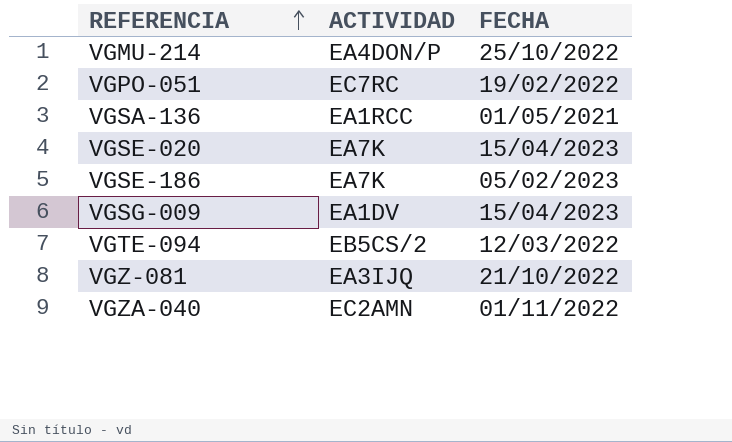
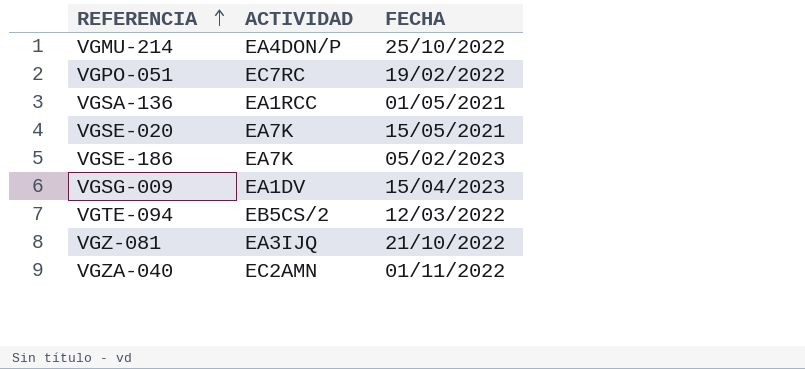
VGSE-020 | FECHA: 15/04/2023 -> 15/05/2021

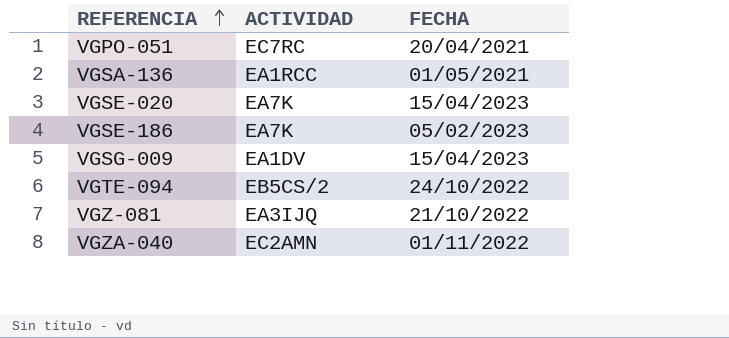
row VGMU-214: EA4DON/P | 25/10/2022 -> none
VGPO-051 | FECHA: 19/02/2022 -> 20/04/2021
VGSE-020 | FECHA: 15/05/2021 -> 15/04/2023
VGTE-094 | FECHA: 12/03/2022 -> 24/10/2022

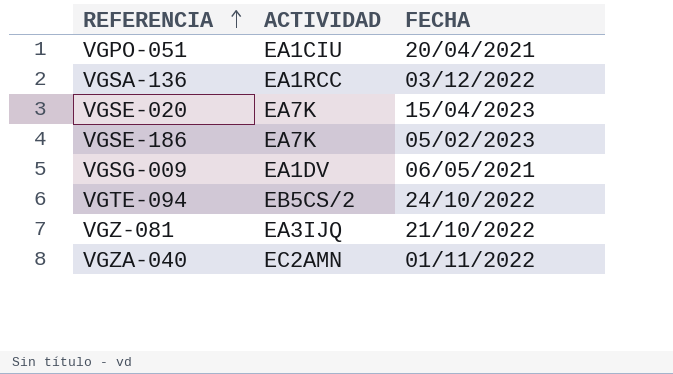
VGPO-051 | ACTIVIDAD: EC7RC -> EA1CIU
VGSA-136 | FECHA: 01/05/2021 -> 03/12/2022
VGSG-009 | FECHA: 15/04/2023 -> 06/05/2021

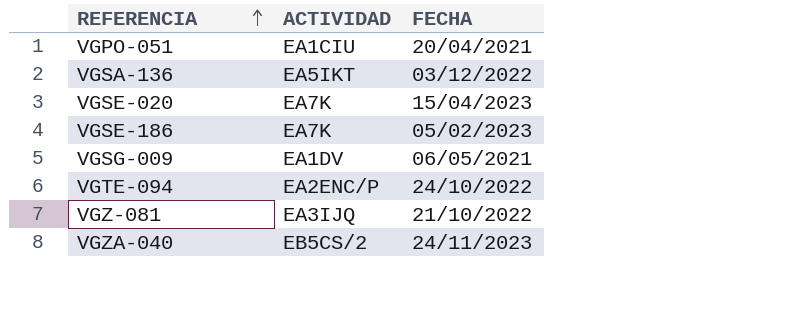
VGSA-136 | ACTIVIDAD: EA1RCC -> EA5IKT
VGTE-094 | ACTIVIDAD: EB5CS/2 -> EA2ENC/P
VGZA-040 | ACTIVIDAD: EC2AMN -> EB5CS/2
VGZA-040 | FECHA: 01/11/2022 -> 24/11/2023

